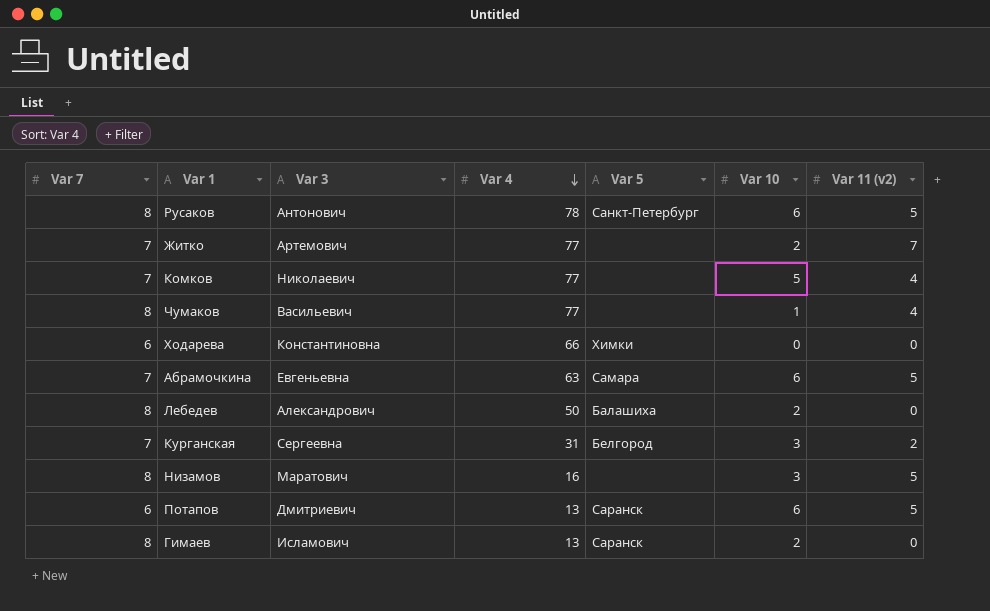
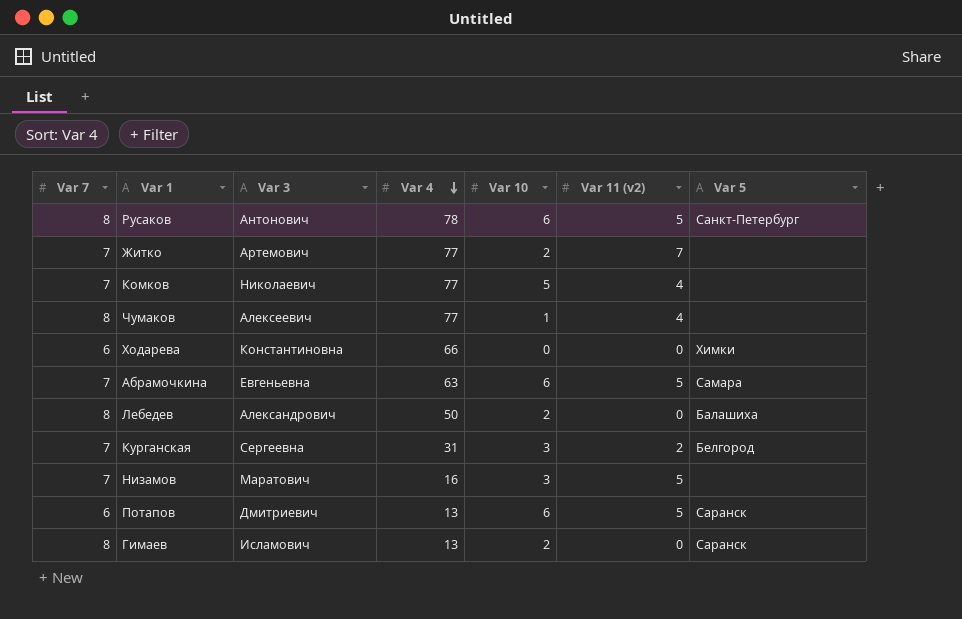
column Var 5 | position: 5 -> 7
Чумаков | Var 3: Васильевич -> Алексеевич
Низамов | Var 7: 8 -> 7

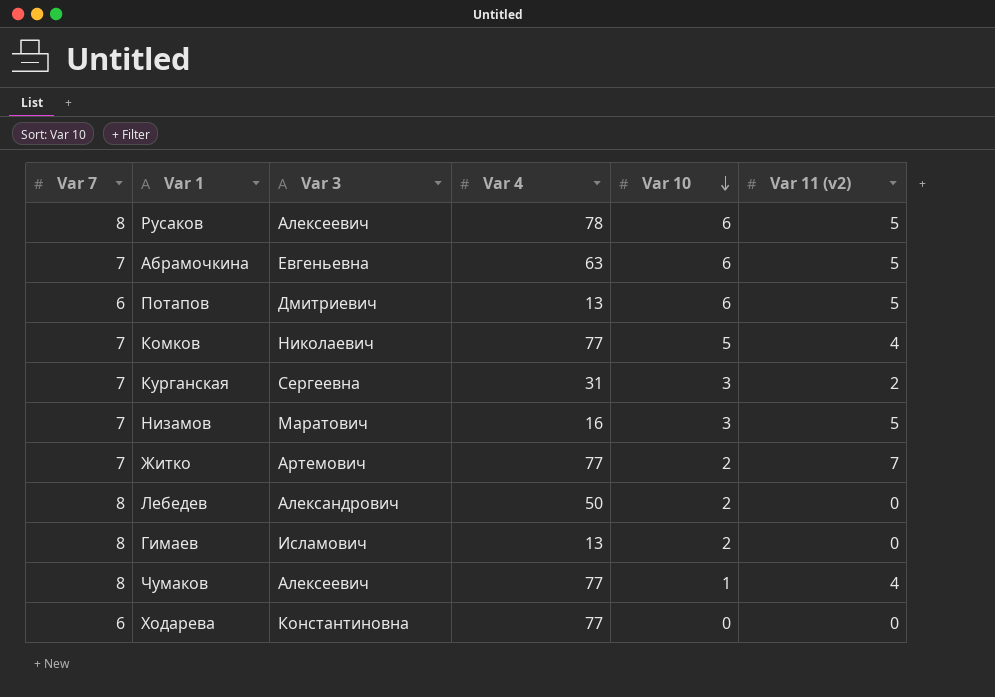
row order: Var 4 descending -> Var 10 descending
column Var 5 | position: 7 -> none
Русаков | Var 3: Антонович -> Алексеевич
Ходарева | Var 4: 66 -> 77

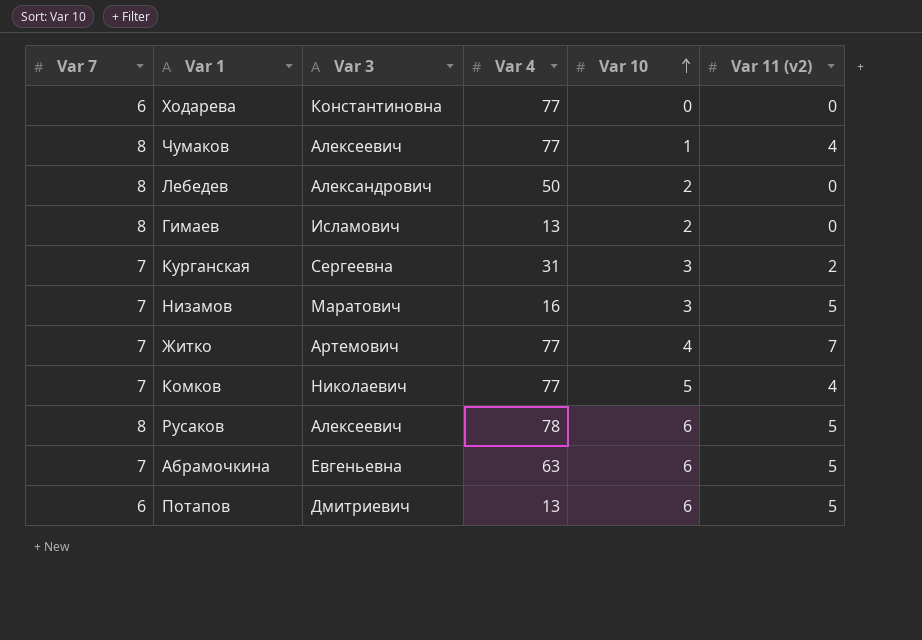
row order: Var 10 descending -> Var 10 ascending
Житко | Var 10: 2 -> 4

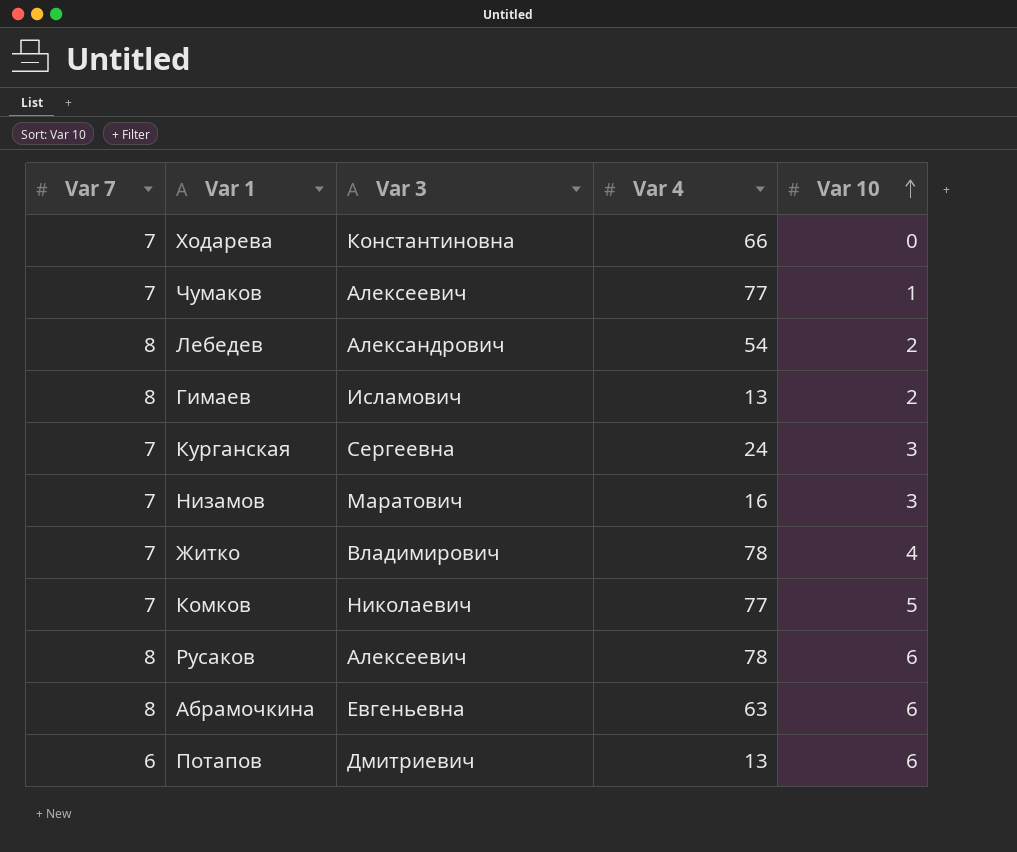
column Var 11 (v2) | position: 6 -> none
Ходарева | Var 7: 6 -> 7
Ходарева | Var 4: 77 -> 66
Чумаков | Var 7: 8 -> 7
Лебедев | Var 4: 50 -> 54
Курганская | Var 4: 31 -> 24
Житко | Var 3: Артемович -> Владимирович
Житко | Var 4: 77 -> 78
Абрамочкина | Var 7: 7 -> 8

